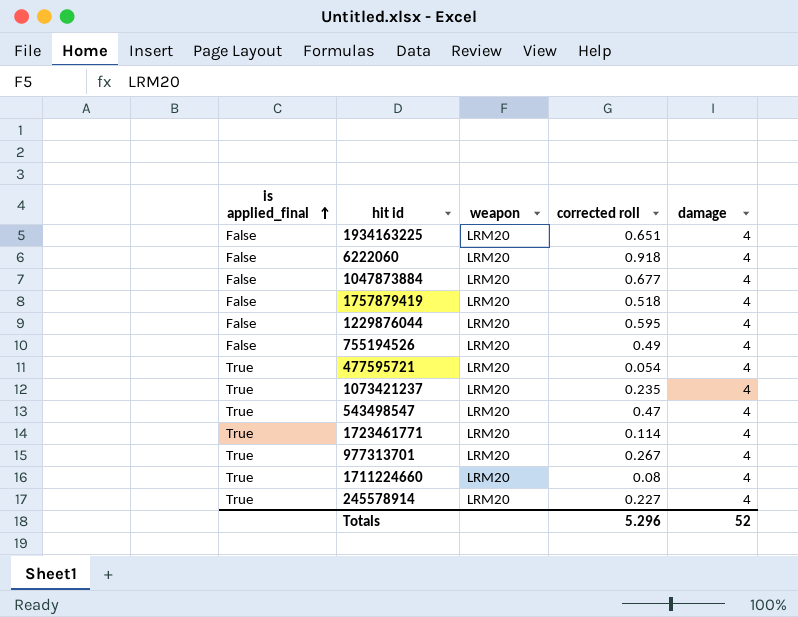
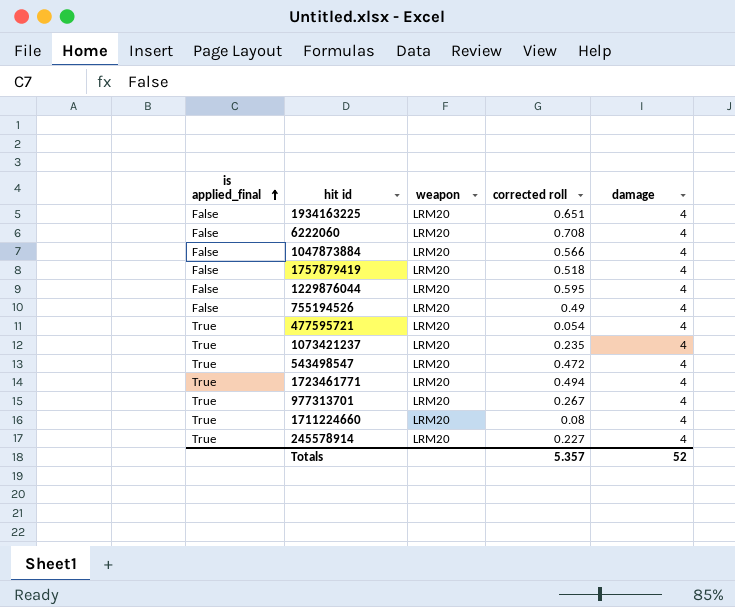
6222060 | corrected roll: 0.918 -> 0.708
1047873884 | corrected roll: 0.677 -> 0.566
543498547 | corrected roll: 0.47 -> 0.472
1723461771 | corrected roll: 0.114 -> 0.494
Totals | corrected roll: 5.296 -> 5.357

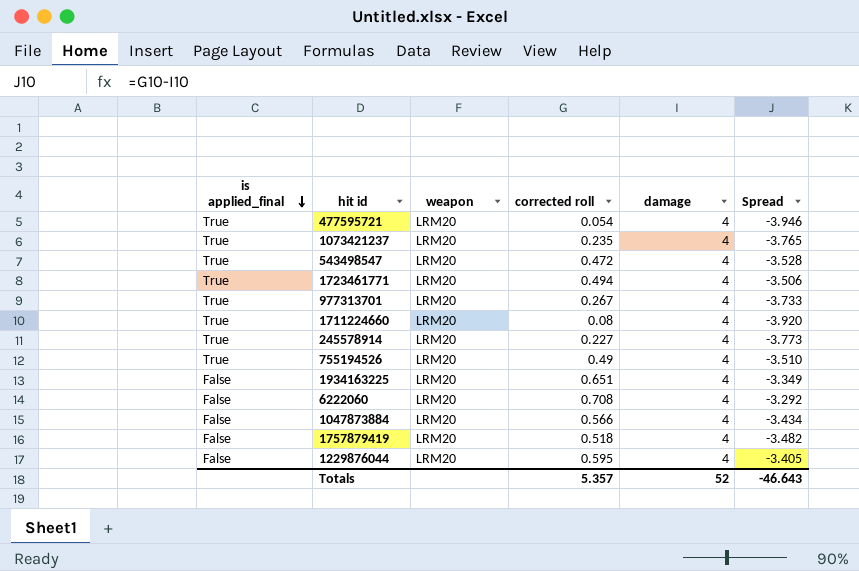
row order: is applied_final ascending -> is applied_final descending
column Spread | formula: none -> [corrected roll] - [damage]
755194526 | is applied_final: False -> True

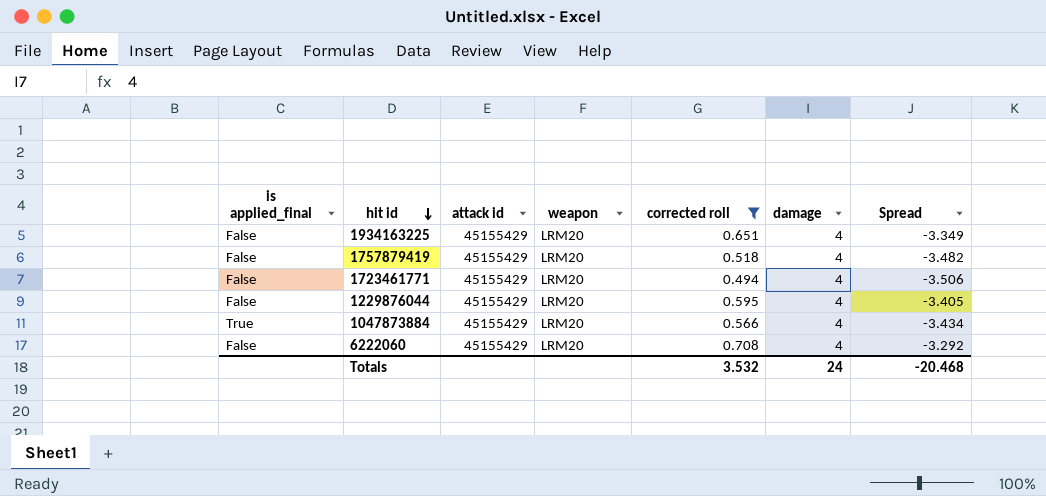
filter: none -> corrected roll >= 0.494
row order: is applied_final descending -> hit id descending
column attack id | position: none -> 3
1723461771 | is applied_final: True -> False
1047873884 | is applied_final: False -> True
Totals | corrected roll: 5.357 -> 3.532
Totals | damage: 52 -> 24
Totals | Spread: -46.643 -> -20.468

